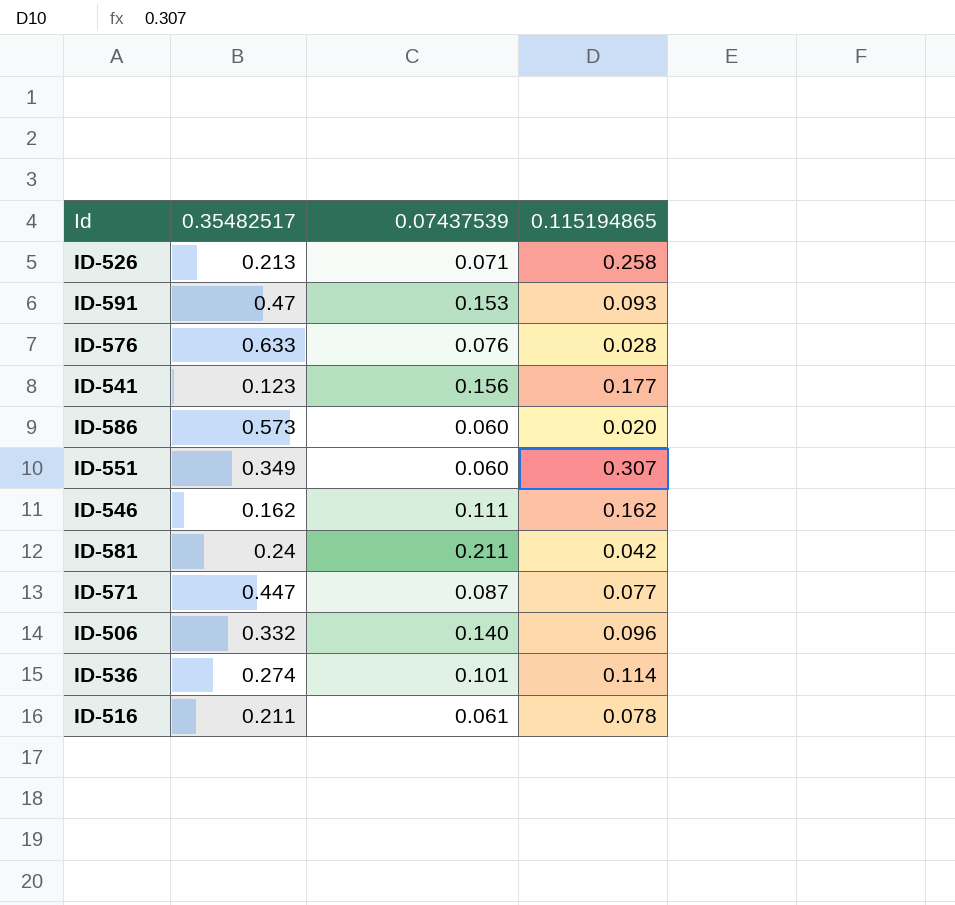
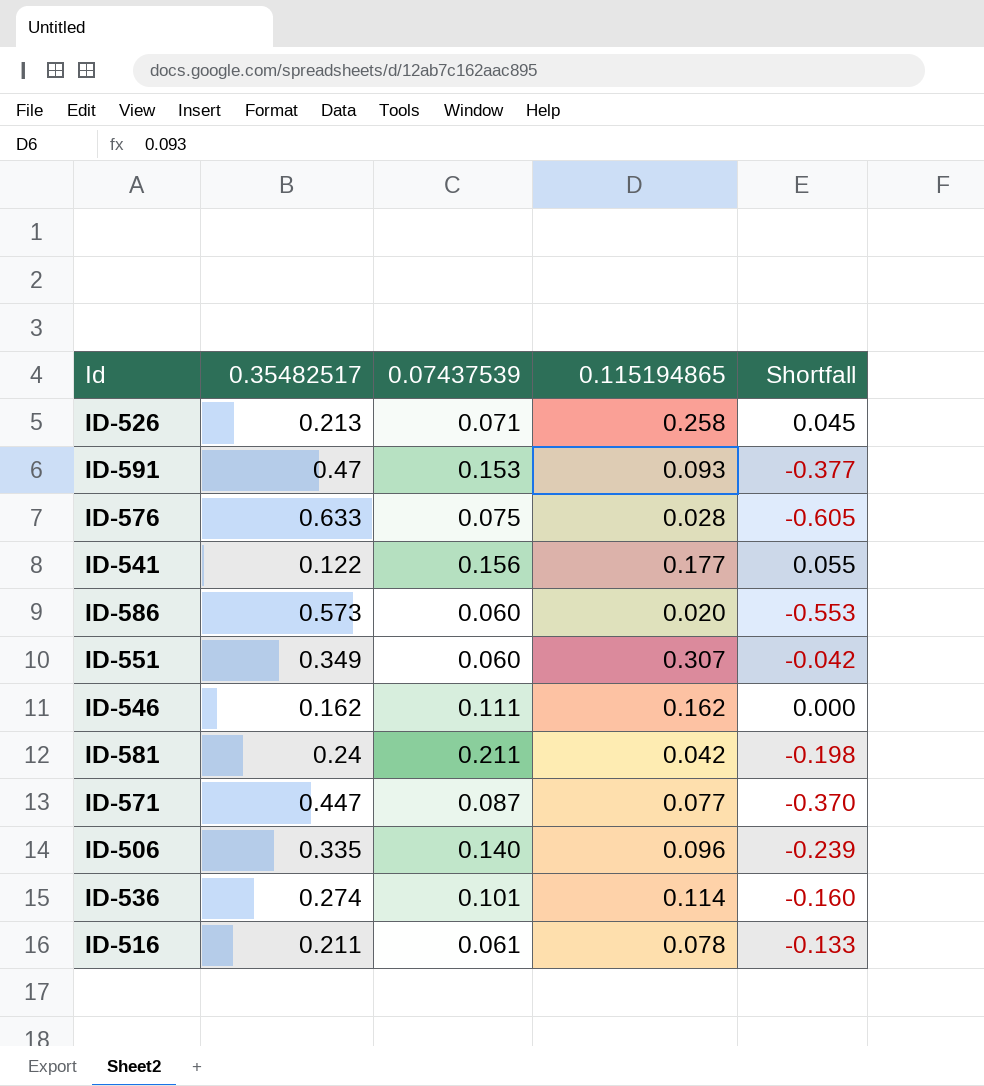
column Shortfall | formula: none -> [0.115194865] - [0.35482517]
ID-576 | 0.07437539: 0.076 -> 0.075
ID-541 | 0.35482517: 0.123 -> 0.122
ID-506 | 0.35482517: 0.332 -> 0.335

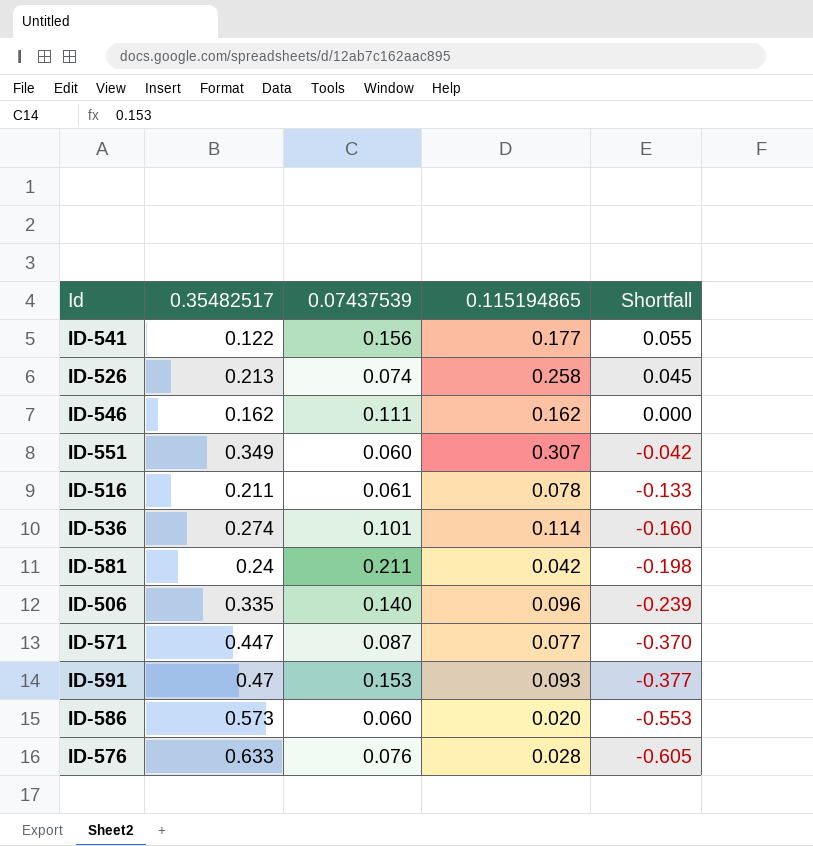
row order: none -> Shortfall descending
ID-526 | 0.07437539: 0.071 -> 0.074
ID-576 | 0.07437539: 0.075 -> 0.076

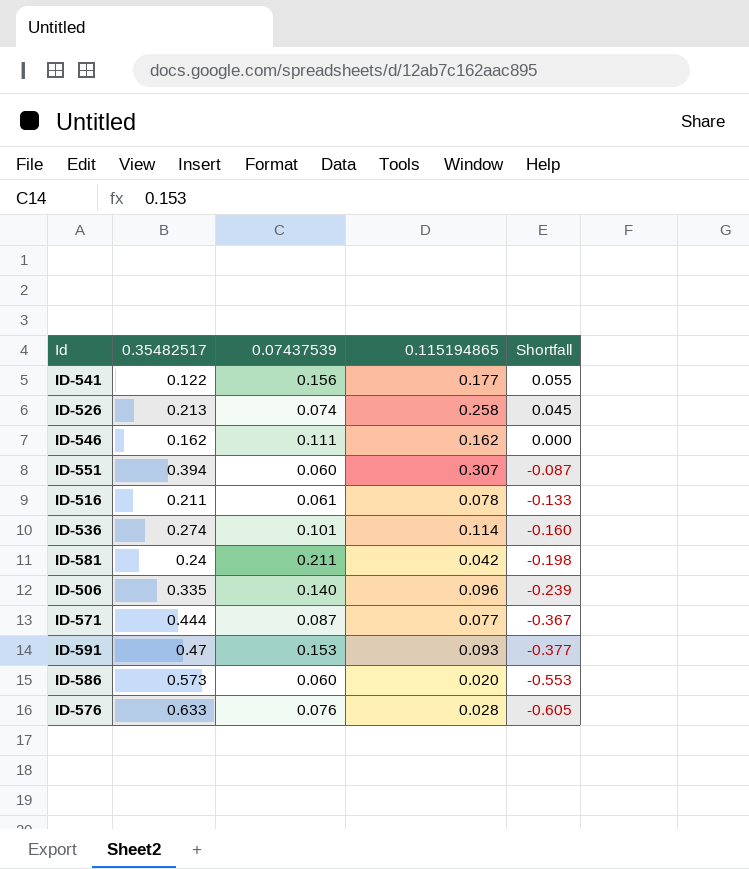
ID-551 | 0.35482517: 0.349 -> 0.394
ID-551 | Shortfall: -0.042 -> -0.087
ID-571 | 0.35482517: 0.447 -> 0.444
ID-571 | Shortfall: -0.370 -> -0.367

